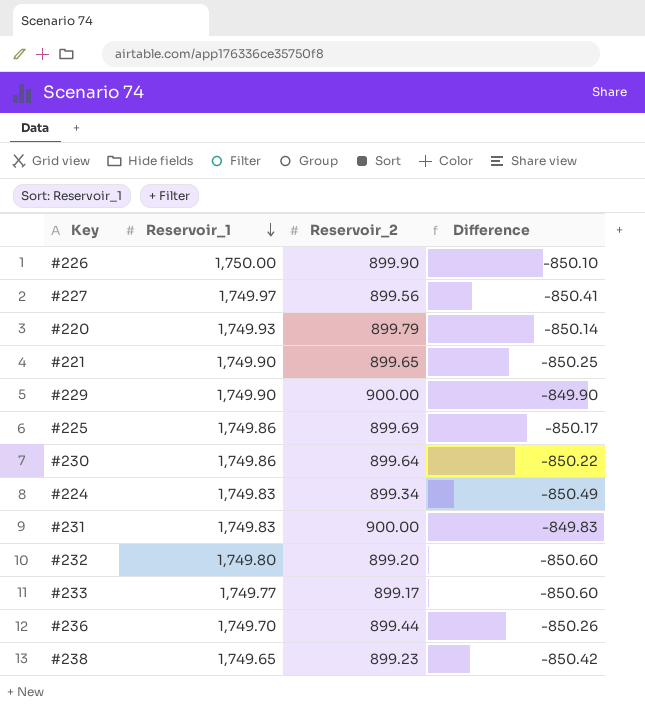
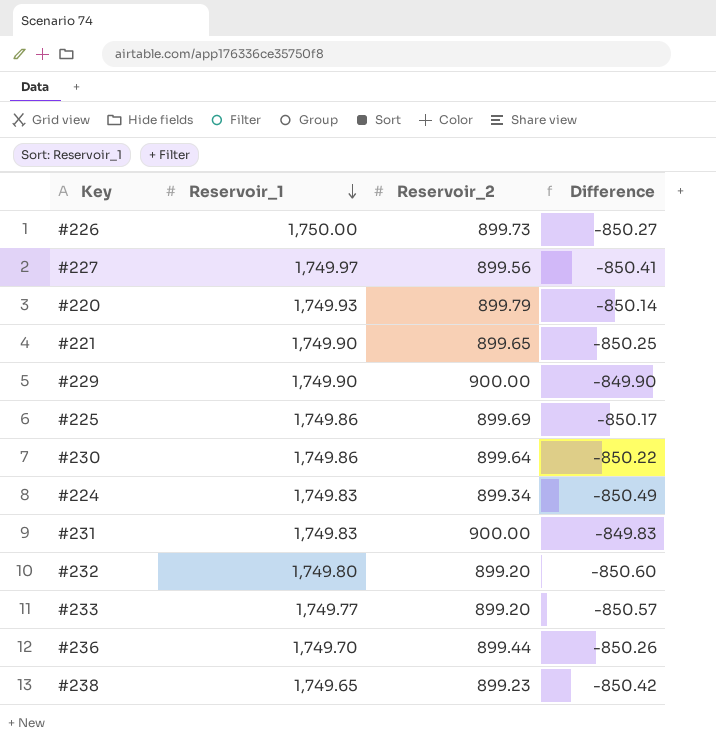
#226 | Reservoir_2: 899.90 -> 899.73
#226 | Difference: -850.10 -> -850.27
#233 | Reservoir_2: 899.17 -> 899.20
#233 | Difference: -850.60 -> -850.57

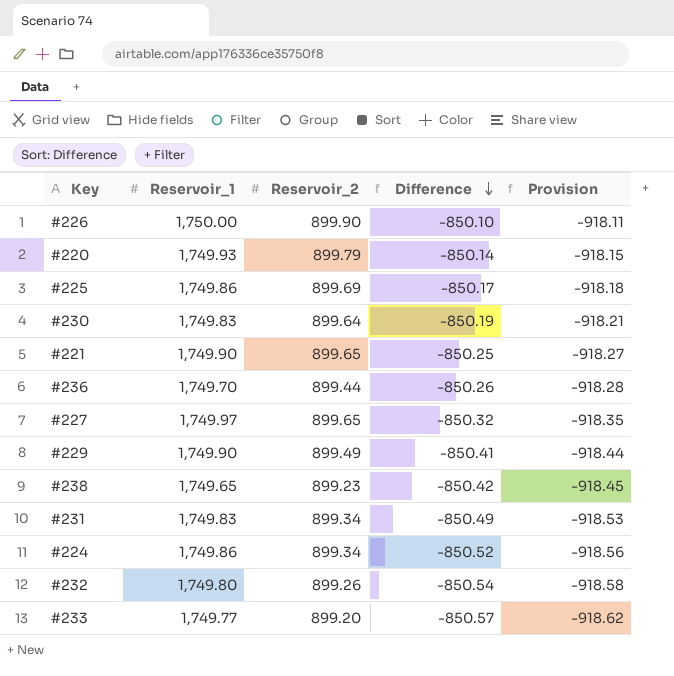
row order: Reservoir_1 descending -> Difference descending
column Provision | formula: none -> [Difference] * 1.08
#226 | Reservoir_2: 899.73 -> 899.90
#226 | Difference: -850.27 -> -850.10
#230 | Reservoir_1: 1,749.86 -> 1,749.83
#230 | Difference: -850.22 -> -850.19
#227 | Reservoir_2: 899.56 -> 899.65
#227 | Difference: -850.41 -> -850.32
#229 | Reservoir_2: 900.00 -> 899.49
#229 | Difference: -849.90 -> -850.41
#231 | Reservoir_2: 900.00 -> 899.34
#231 | Difference: -849.83 -> -850.49
#224 | Reservoir_1: 1,749.83 -> 1,749.86
#224 | Difference: -850.49 -> -850.52
#232 | Reservoir_2: 899.20 -> 899.26
#232 | Difference: -850.60 -> -850.54

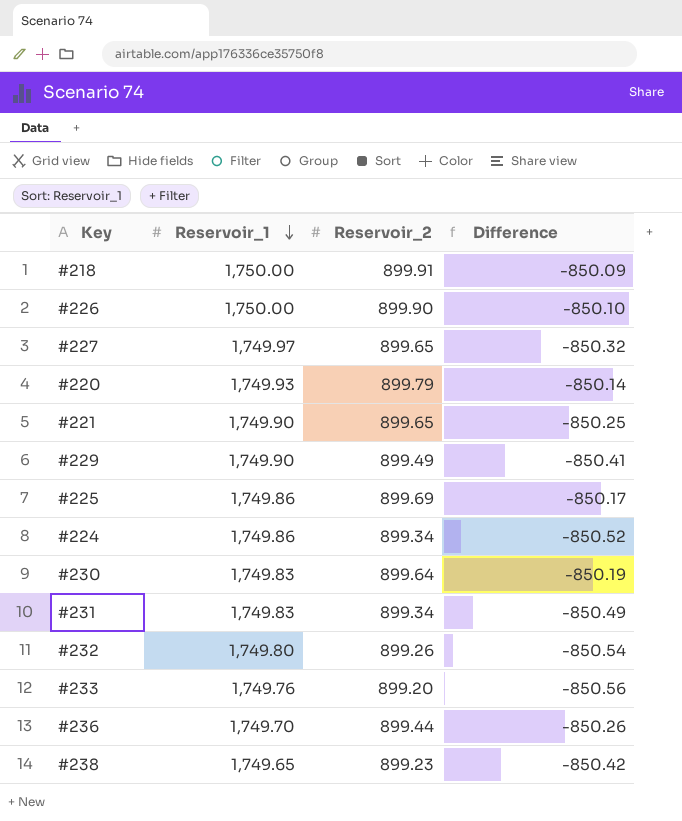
row order: Difference descending -> Reservoir_1 descending
column Provision | formula: [Difference] * 1.08 -> none
row #218: none -> 1,750.00 | 899.91 | -850.09
#233 | Reservoir_1: 1,749.77 -> 1,749.76
#233 | Difference: -850.57 -> -850.56

